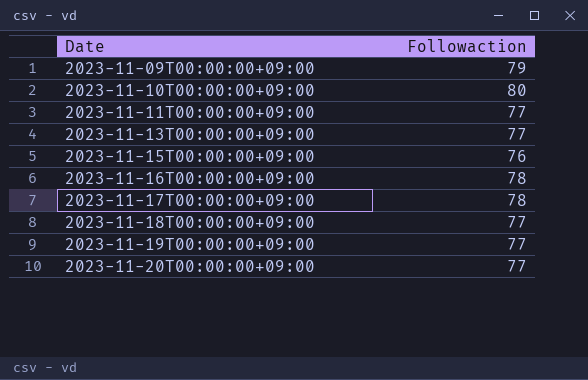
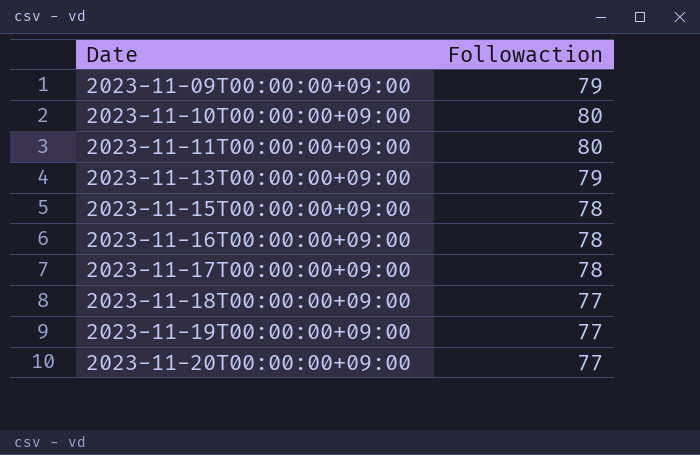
2023-11-11T00:00:00+09:00 | Followaction: 77 -> 80
2023-11-13T00:00:00+09:00 | Followaction: 77 -> 79
2023-11-15T00:00:00+09:00 | Followaction: 76 -> 78

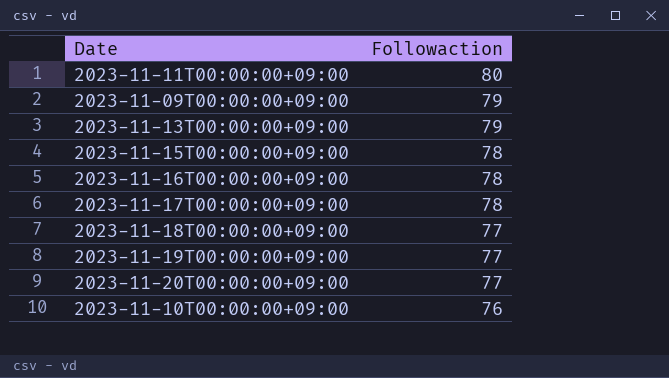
row order: Date ascending -> Followaction descending
2023-11-10T00:00:00+09:00 | Followaction: 80 -> 76

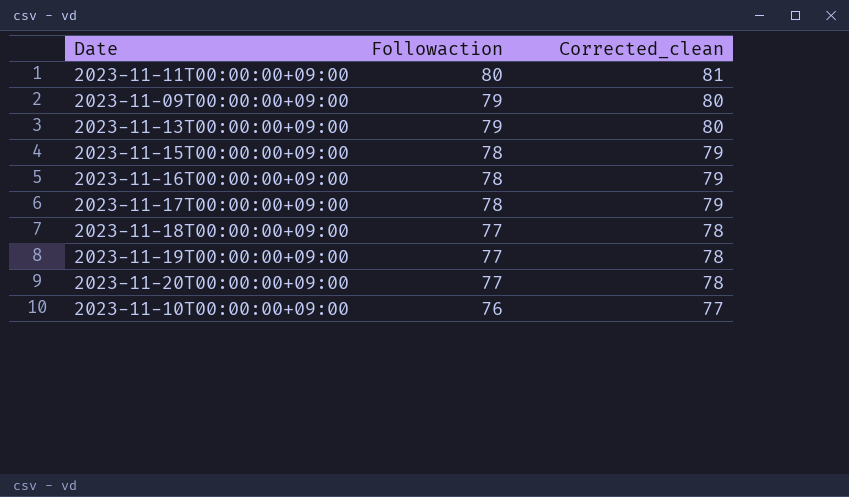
column Corrected_clean | formula: none -> [Followaction] + 1

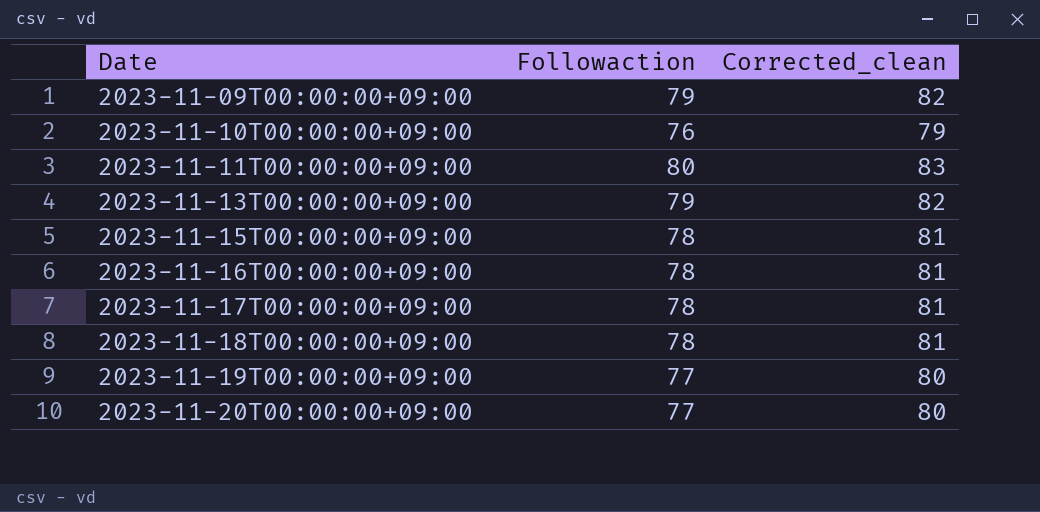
row order: Followaction descending -> Date ascending
column Corrected_clean | formula: [Followaction] + 1 -> [Followaction] + 3
2023-11-18T00:00:00+09:00 | Followaction: 77 -> 78

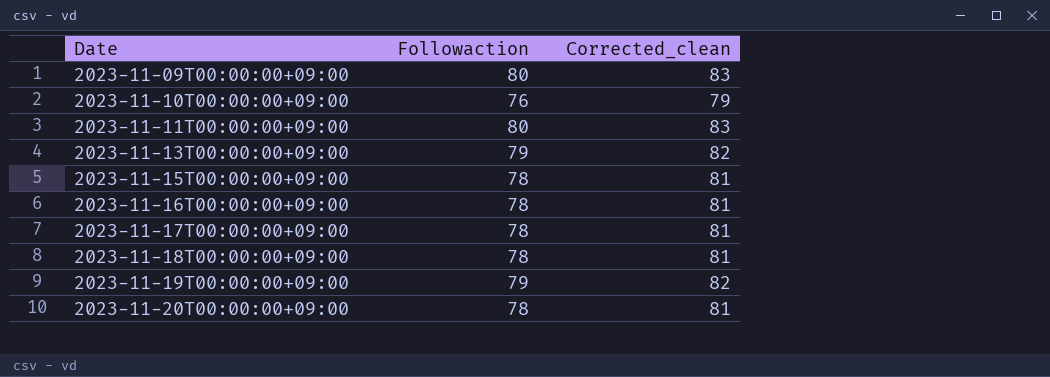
2023-11-09T00:00:00+09:00 | Followaction: 79 -> 80
2023-11-09T00:00:00+09:00 | Corrected_clean: 82 -> 83
2023-11-19T00:00:00+09:00 | Followaction: 77 -> 79
2023-11-19T00:00:00+09:00 | Corrected_clean: 80 -> 82
2023-11-20T00:00:00+09:00 | Followaction: 77 -> 78
2023-11-20T00:00:00+09:00 | Corrected_clean: 80 -> 81

